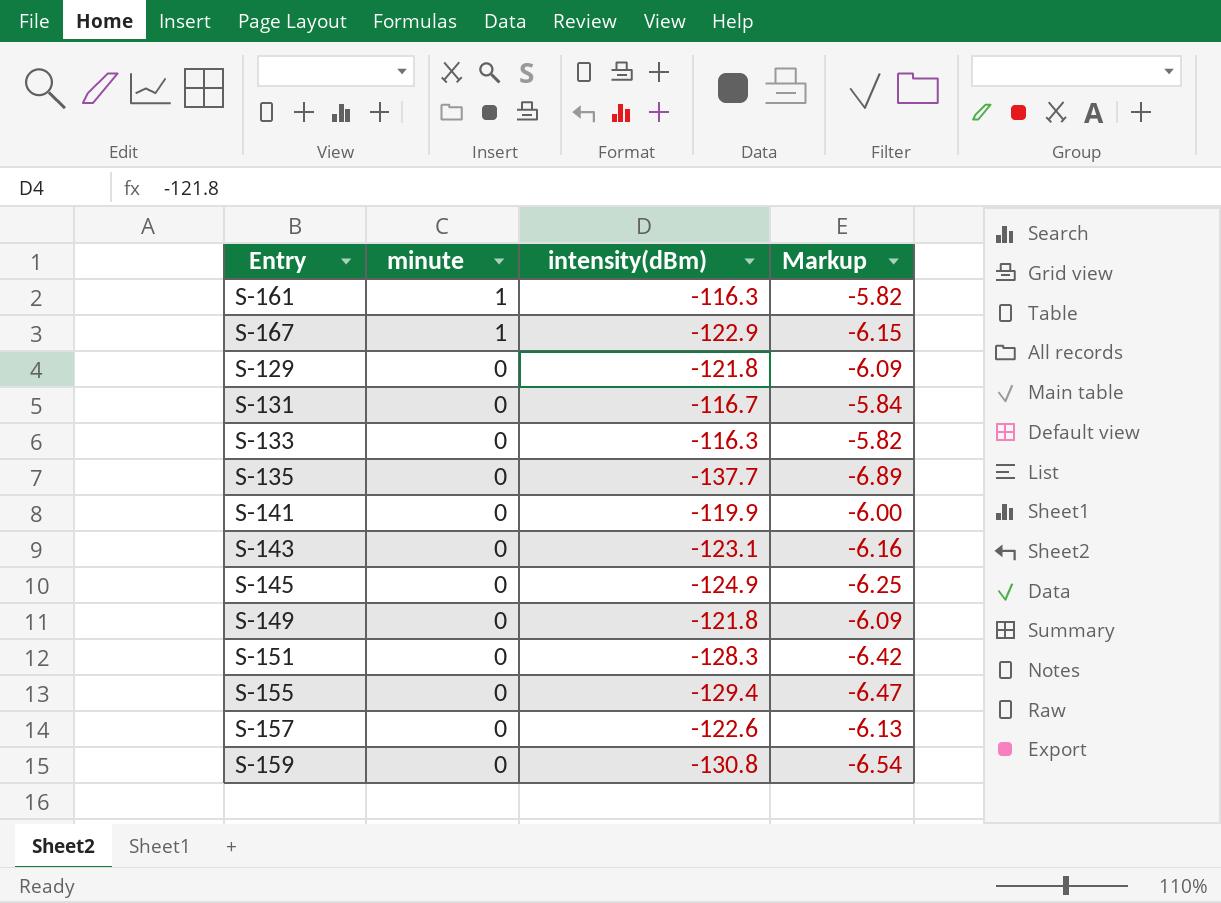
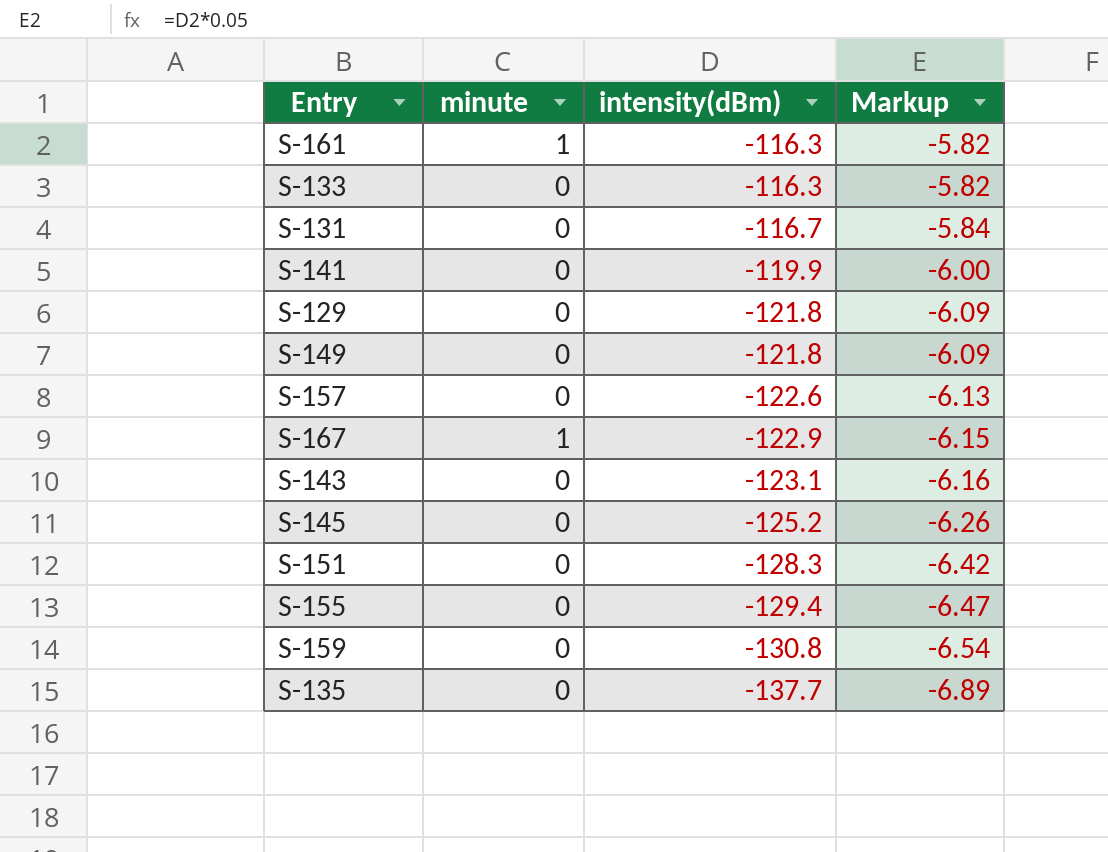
row order: minute descending -> intensity(dBm) descending
S-145 | intensity(dBm): -124.9 -> -125.2
S-145 | Markup: -6.25 -> -6.26

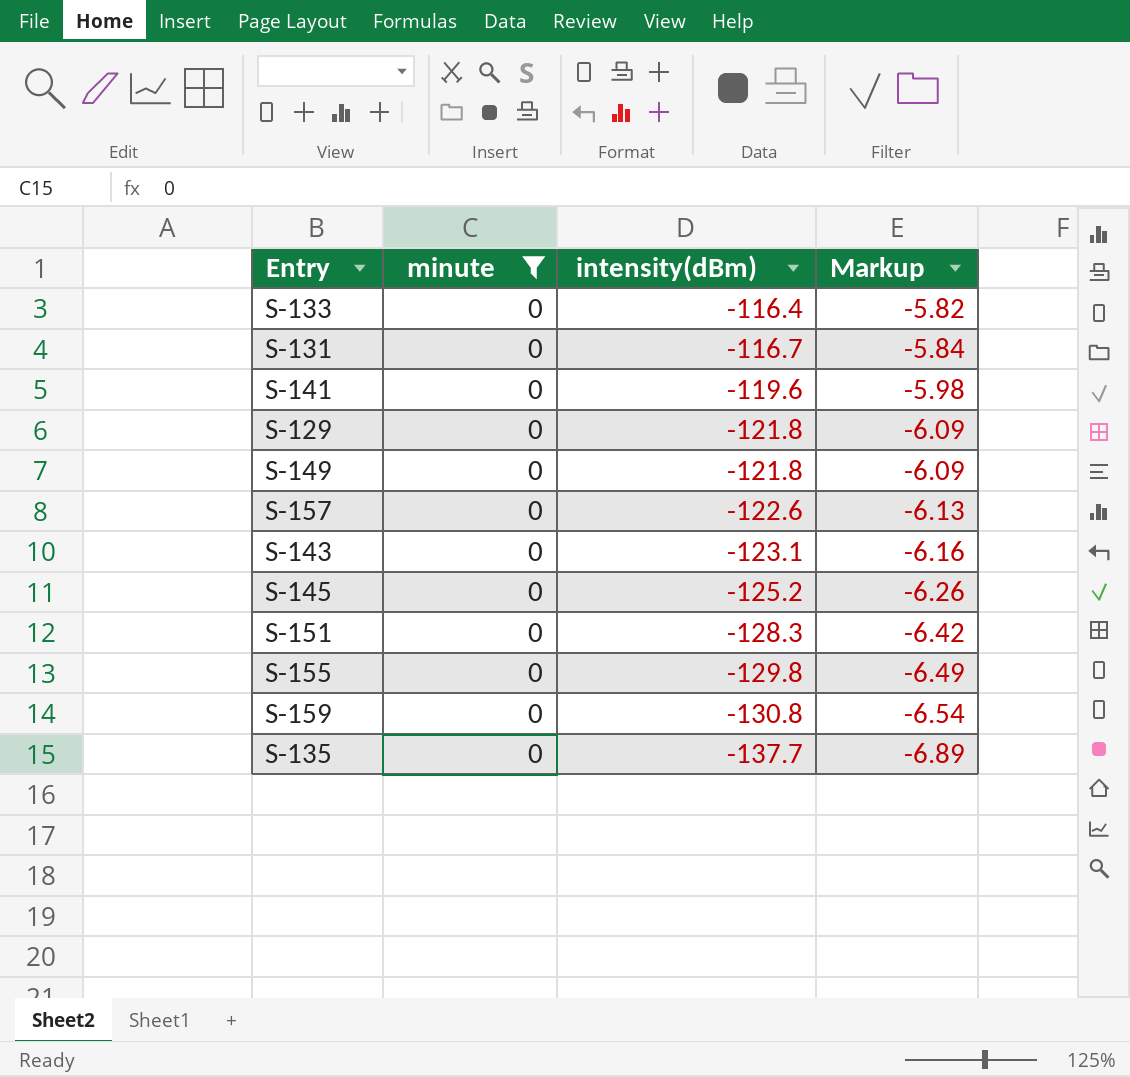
filter: none -> minute = 0
S-133 | intensity(dBm): -116.3 -> -116.4
S-141 | intensity(dBm): -119.9 -> -119.6
S-141 | Markup: -6.00 -> -5.98
S-155 | intensity(dBm): -129.4 -> -129.8
S-155 | Markup: -6.47 -> -6.49

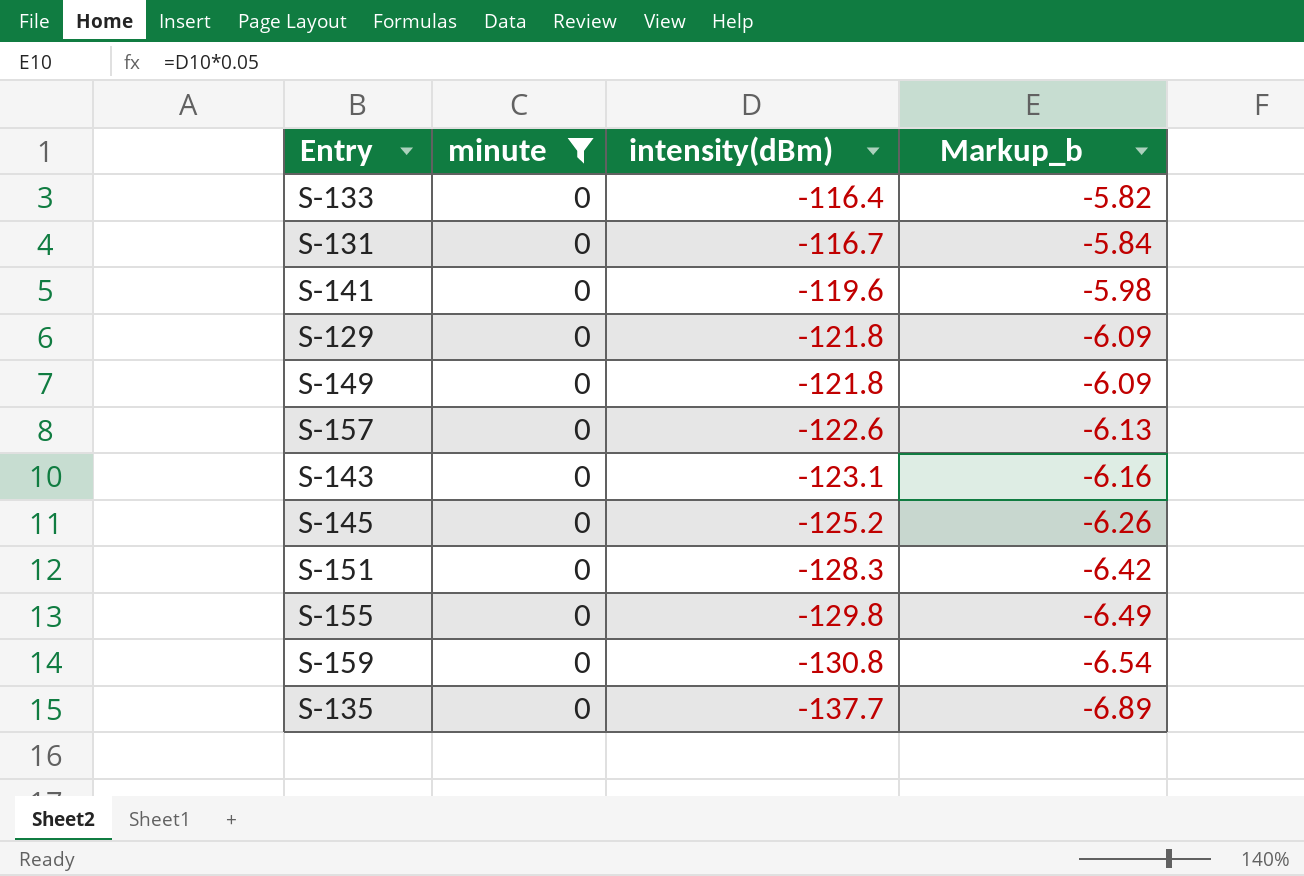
column name: Markup -> Markup_b

